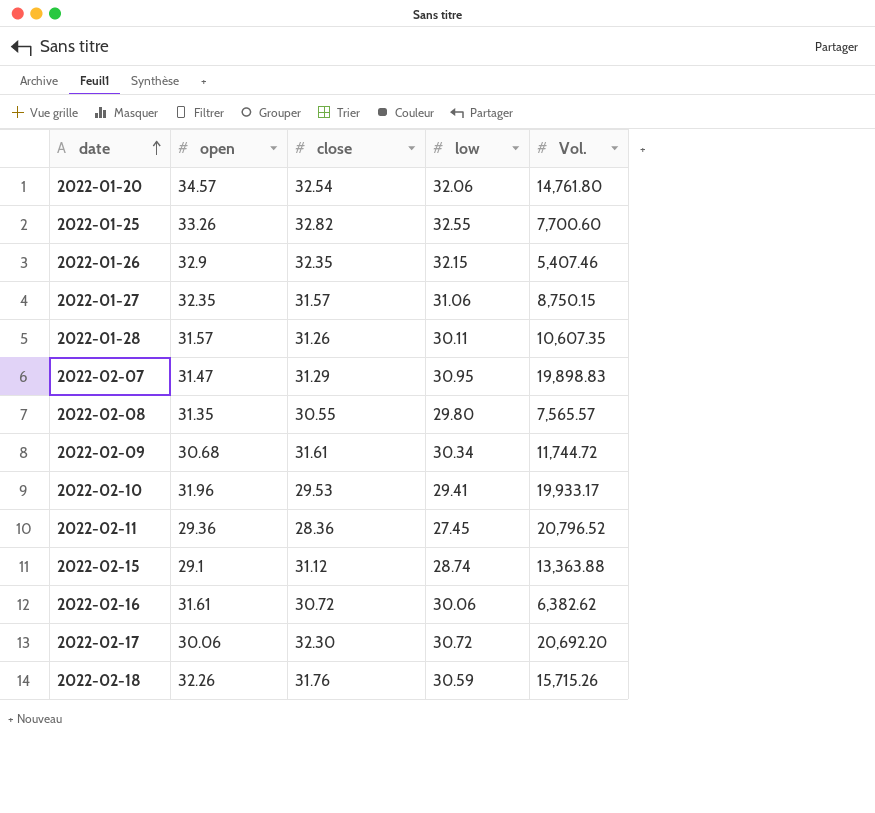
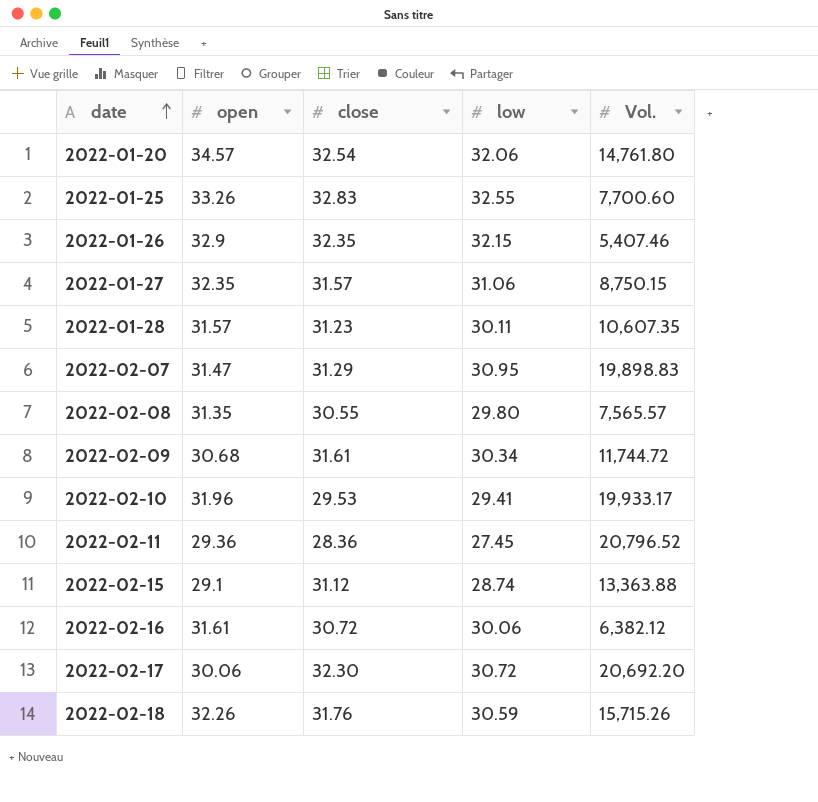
2022-01-25 | close: 32.82 -> 32.83
2022-01-28 | close: 31.26 -> 31.23
2022-02-16 | Vol.: 6,382.62 -> 6,382.12

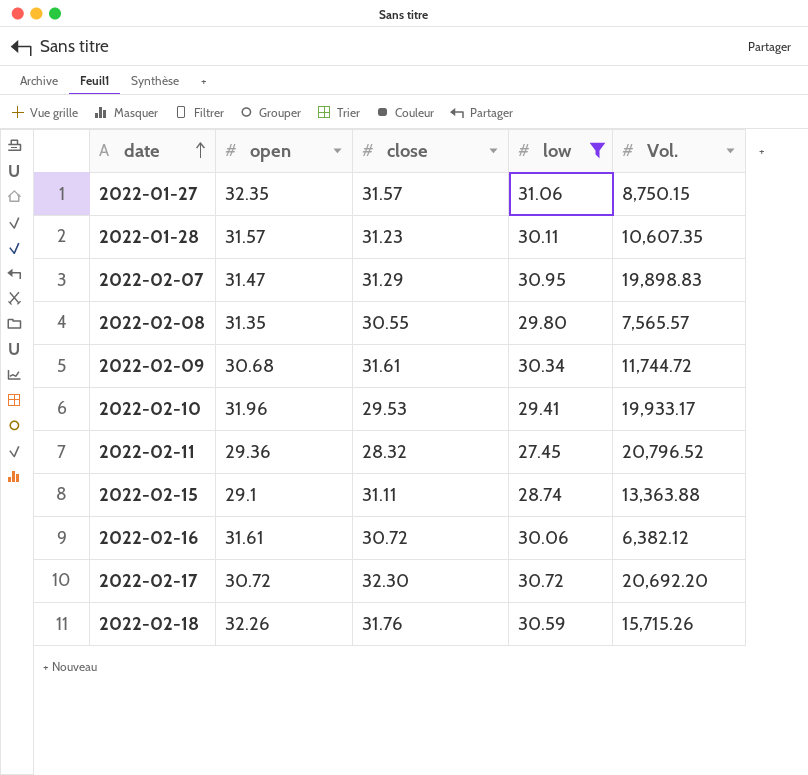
filter: none -> low <= 31.06
2022-02-11 | close: 28.36 -> 28.32
2022-02-15 | close: 31.12 -> 31.11
2022-02-17 | open: 30.06 -> 30.72

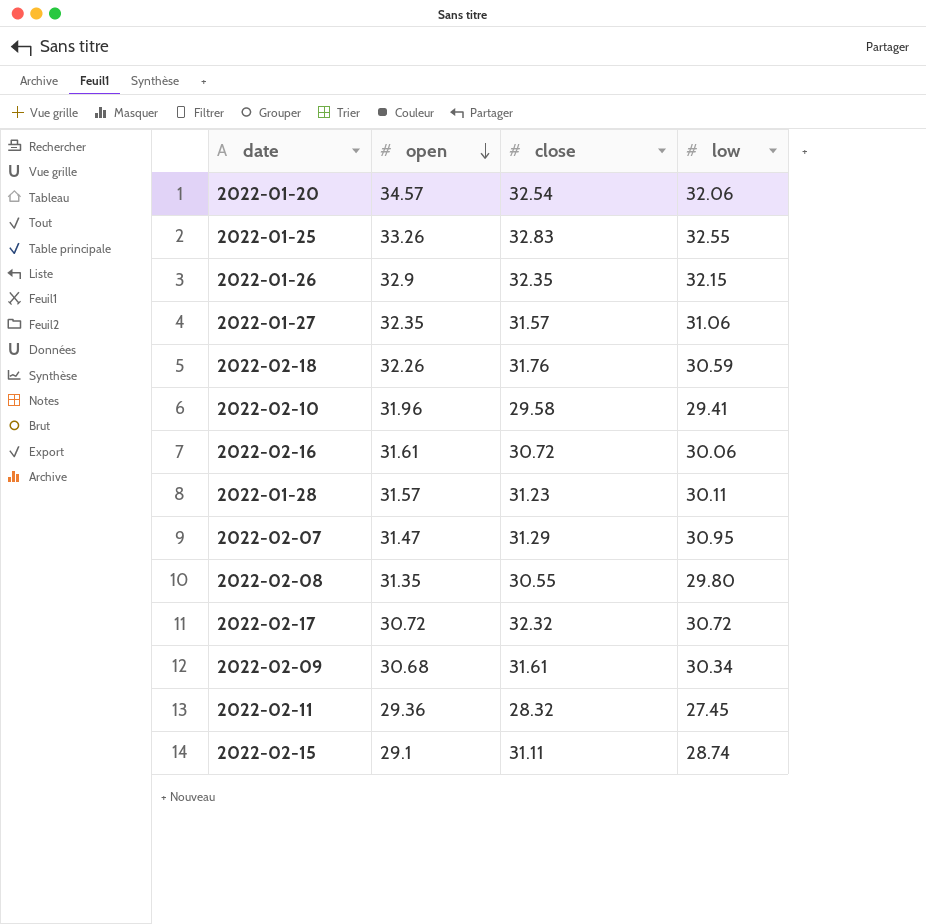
filter: low <= 31.06 -> none
row order: date ascending -> open descending
column Vol. | position: 5 -> none
2022-02-10 | close: 29.53 -> 29.58
2022-02-17 | close: 32.30 -> 32.32

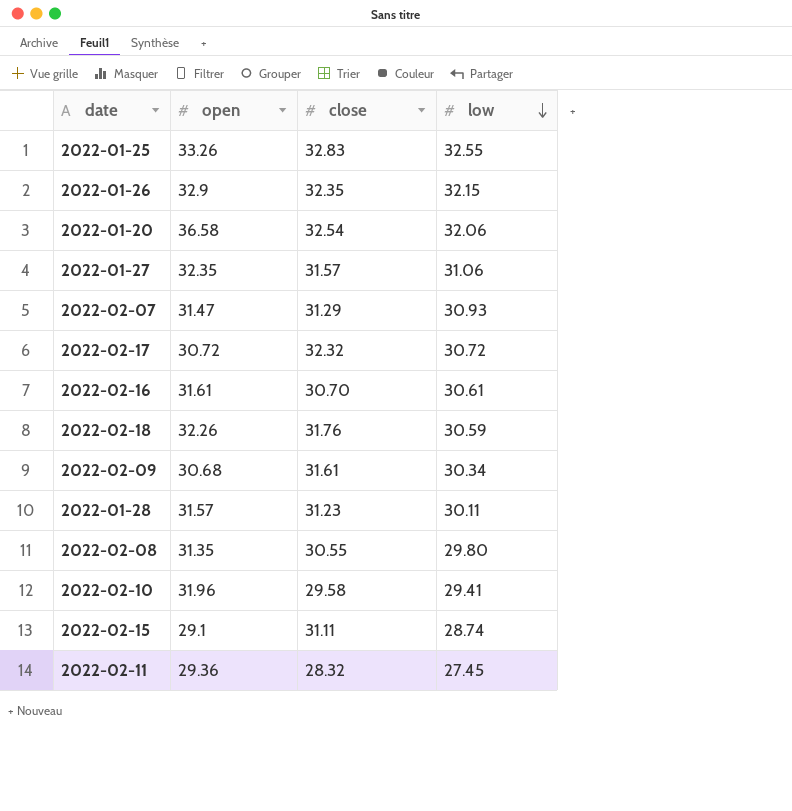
row order: open descending -> low descending
2022-01-20 | open: 34.57 -> 36.58
2022-02-07 | low: 30.95 -> 30.93
2022-02-16 | close: 30.72 -> 30.70
2022-02-16 | low: 30.06 -> 30.61

